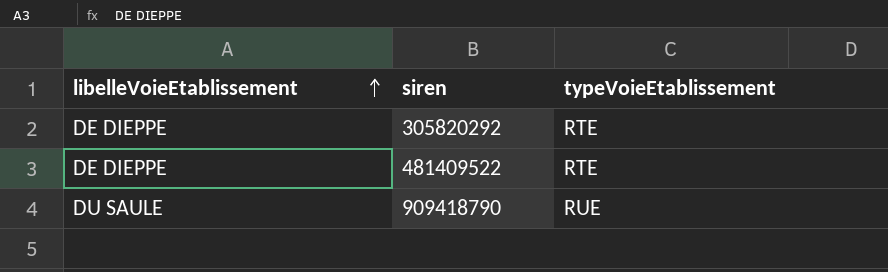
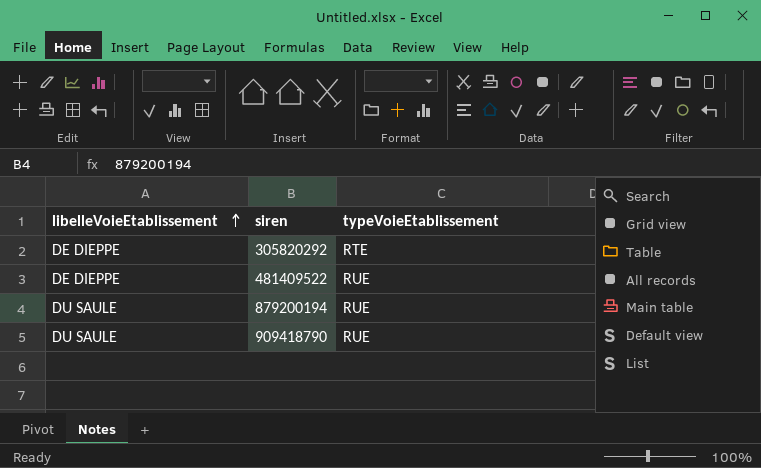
481409522 | typeVoieEtablissement: RTE -> RUE
row 879200194: none -> DU SAULE | RUE

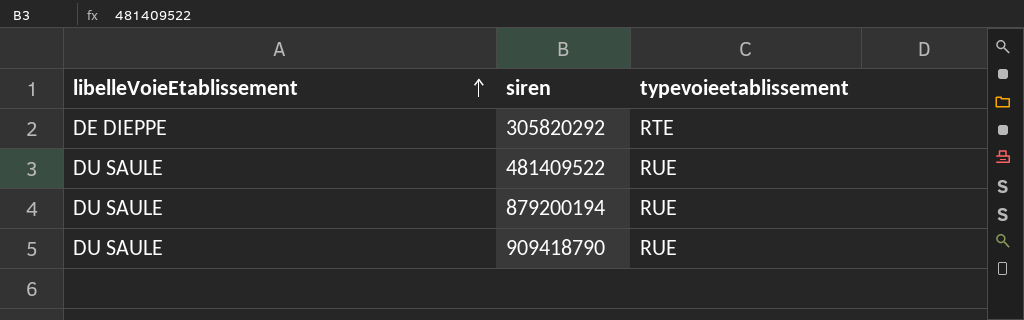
column name: typeVoieEtablissement -> typevoieetablissement
481409522 | libelleVoieEtablissement: DE DIEPPE -> DU SAULE

